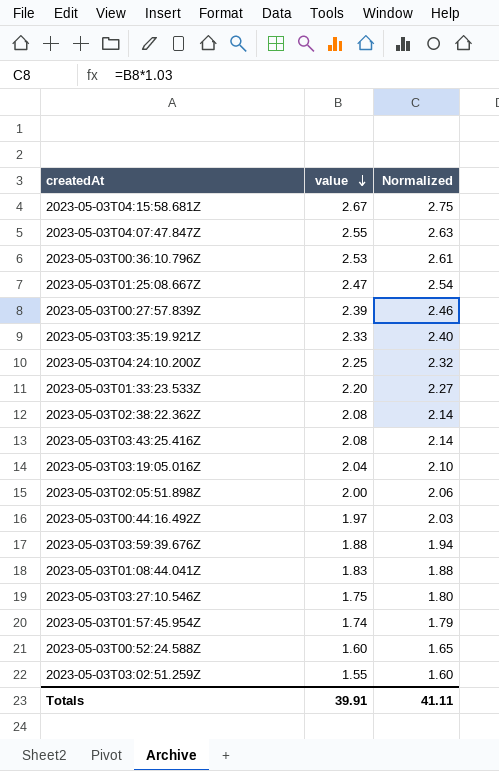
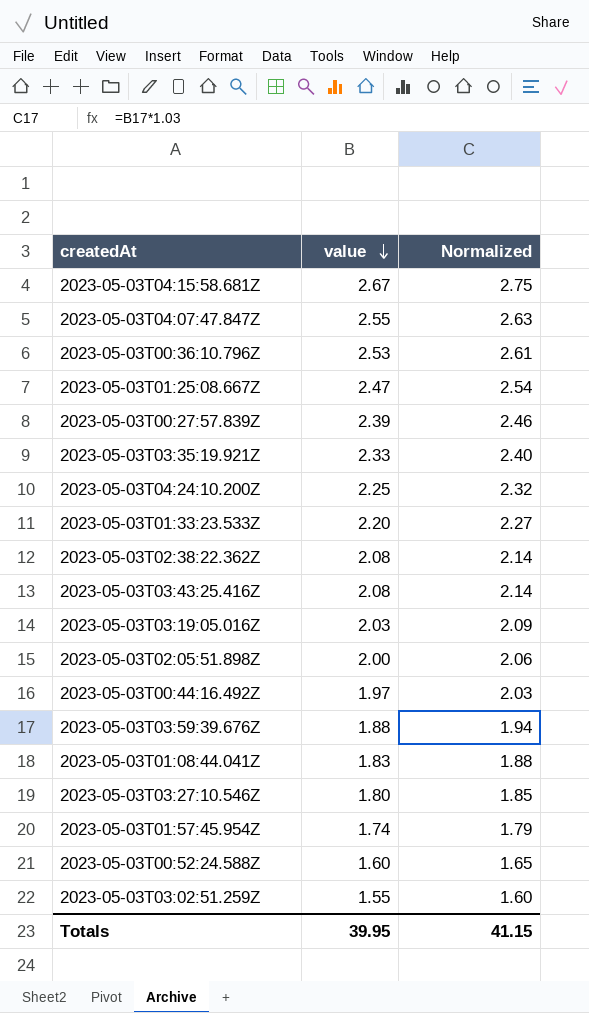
2023-05-03T03:19:05.016Z | value: 2.04 -> 2.03
2023-05-03T03:19:05.016Z | Normalized: 2.10 -> 2.09
2023-05-03T03:27:10.546Z | value: 1.75 -> 1.80
2023-05-03T03:27:10.546Z | Normalized: 1.80 -> 1.85
Totals | value: 39.91 -> 39.95
Totals | Normalized: 41.11 -> 41.15

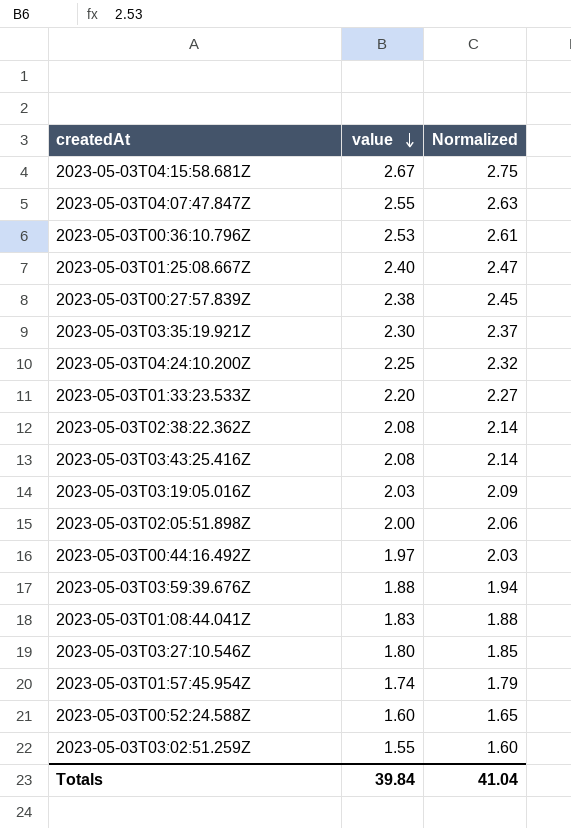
2023-05-03T01:25:08.667Z | value: 2.47 -> 2.40
2023-05-03T01:25:08.667Z | Normalized: 2.54 -> 2.47
2023-05-03T00:27:57.839Z | value: 2.39 -> 2.38
2023-05-03T00:27:57.839Z | Normalized: 2.46 -> 2.45
2023-05-03T03:35:19.921Z | value: 2.33 -> 2.30
2023-05-03T03:35:19.921Z | Normalized: 2.40 -> 2.37
Totals | value: 39.95 -> 39.84
Totals | Normalized: 41.15 -> 41.04

